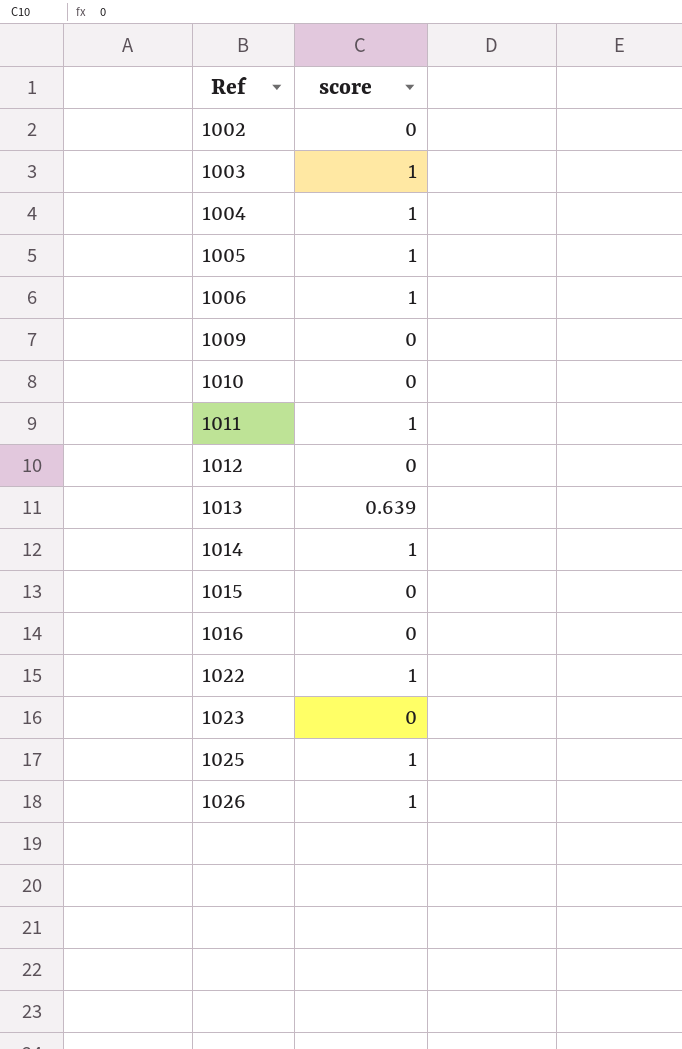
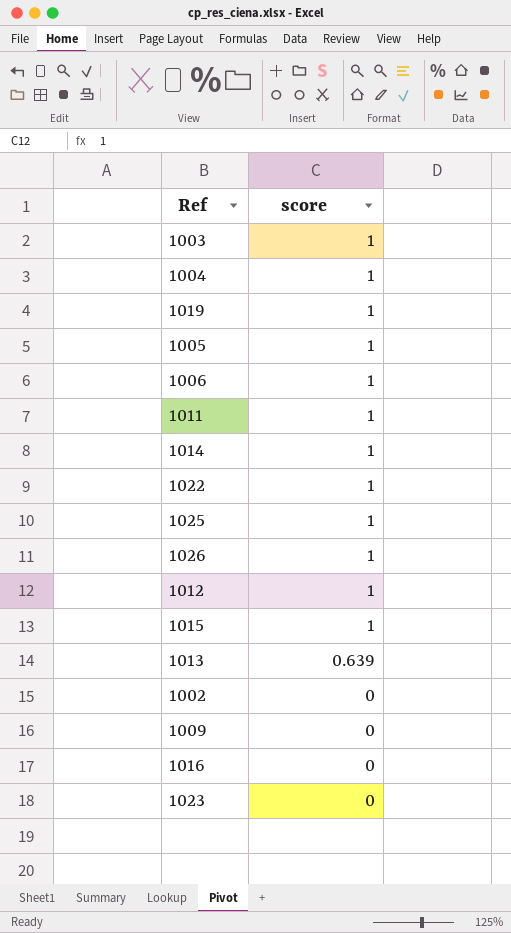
row order: Ref ascending -> score descending
row 1010: 0 -> none
row 1019: none -> 1
1012 | score: 0 -> 1
1015 | score: 0 -> 1

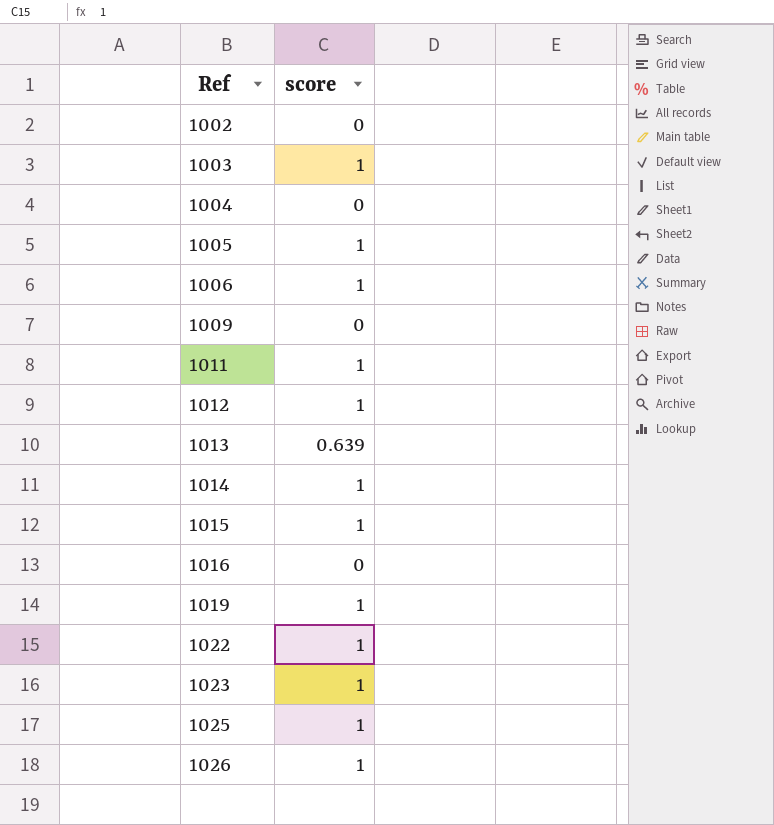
row order: score descending -> Ref ascending
1004 | score: 1 -> 0
1023 | score: 0 -> 1

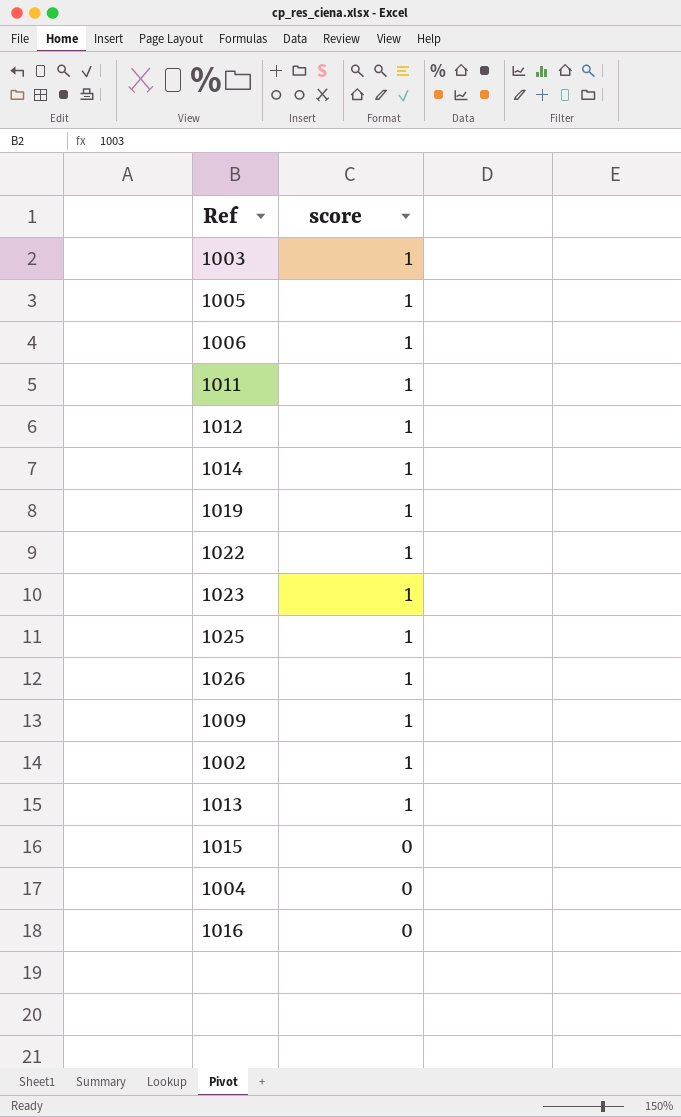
row order: Ref ascending -> score descending
1009 | score: 0 -> 1
1002 | score: 0 -> 1
1013 | score: 0.639 -> 1
1015 | score: 1 -> 0

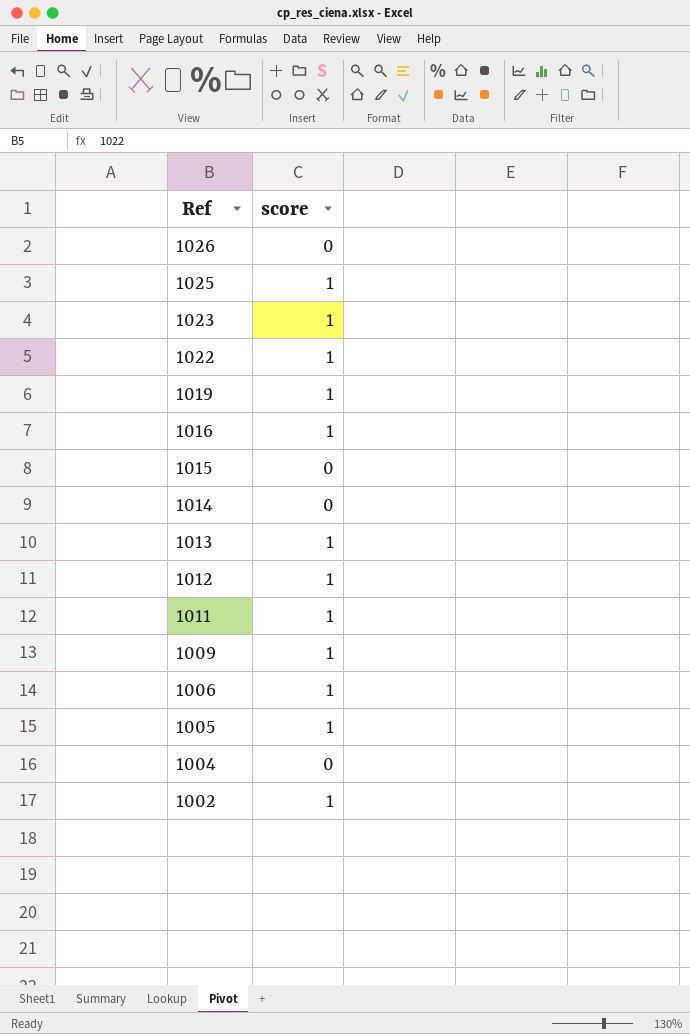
row order: score descending -> Ref descending
row 1003: 1 -> none
1026 | score: 1 -> 0
1016 | score: 0 -> 1
1014 | score: 1 -> 0

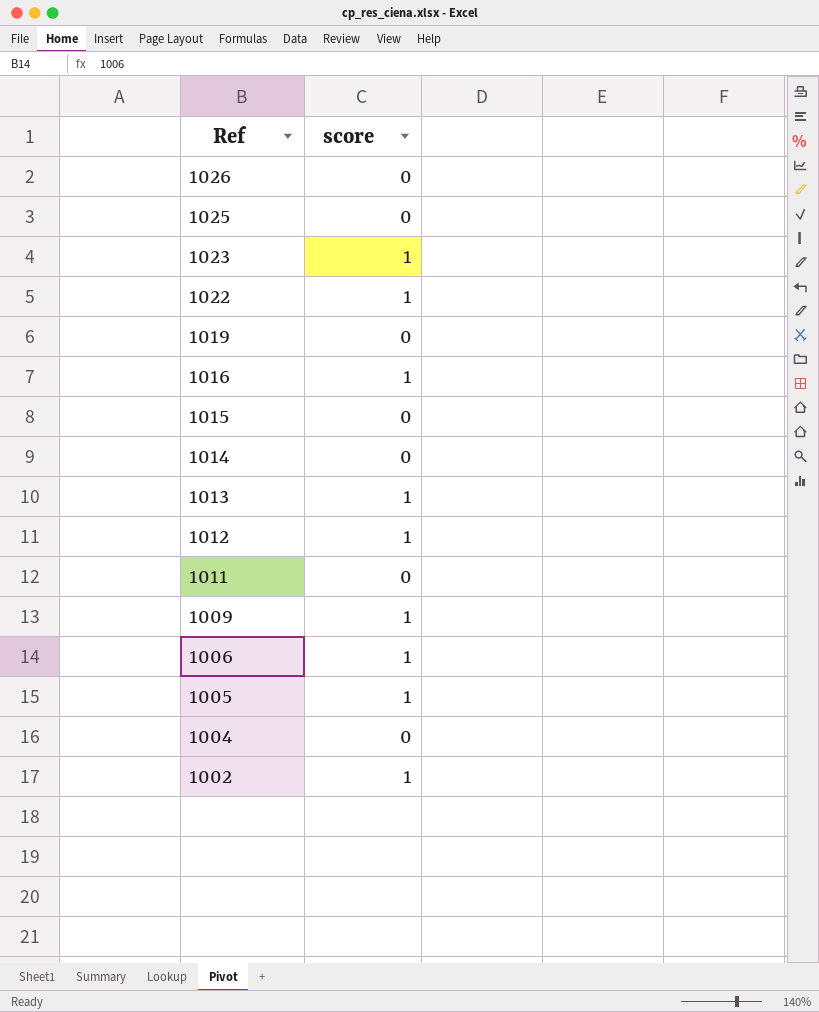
1025 | score: 1 -> 0
1019 | score: 1 -> 0
1011 | score: 1 -> 0

